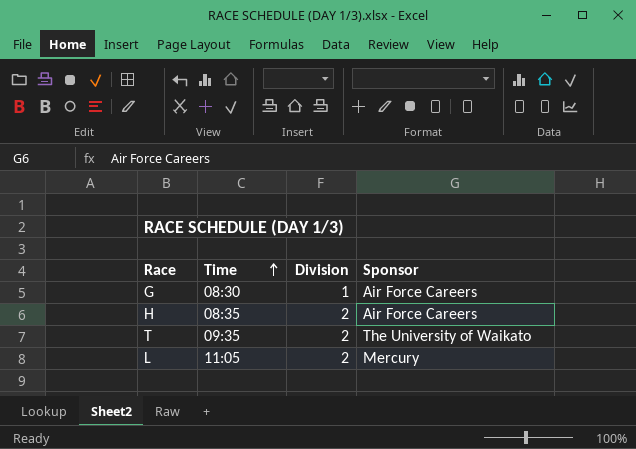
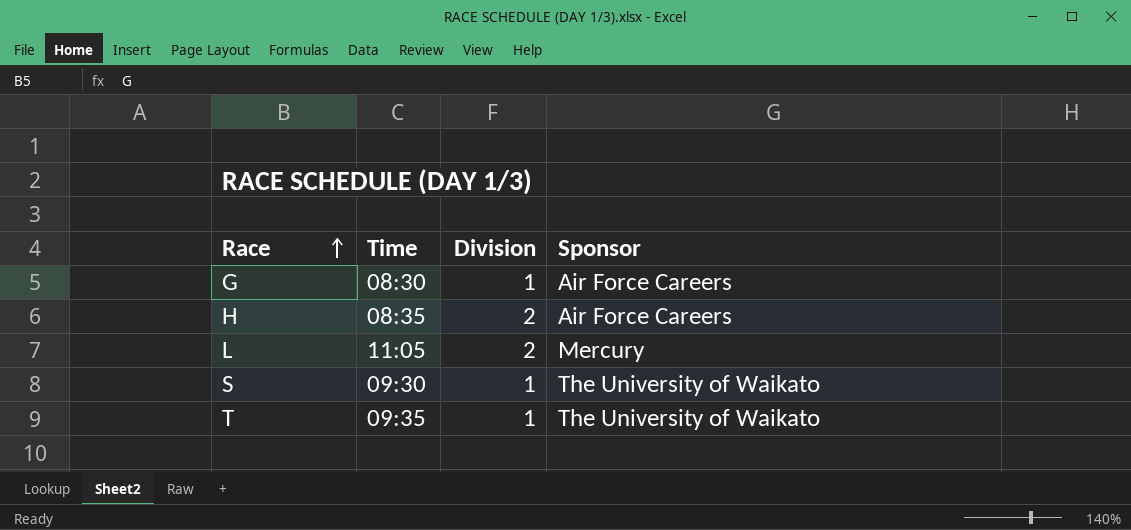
row order: Time ascending -> Race ascending
row S: none -> 09:30 | 1 | The University of Waikato
T | Division: 2 -> 1

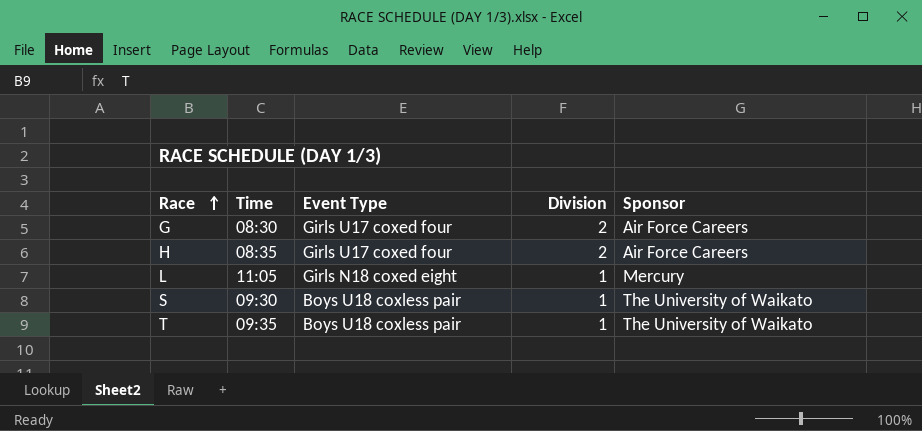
column Event Type | position: none -> 3
G | Division: 1 -> 2
L | Division: 2 -> 1

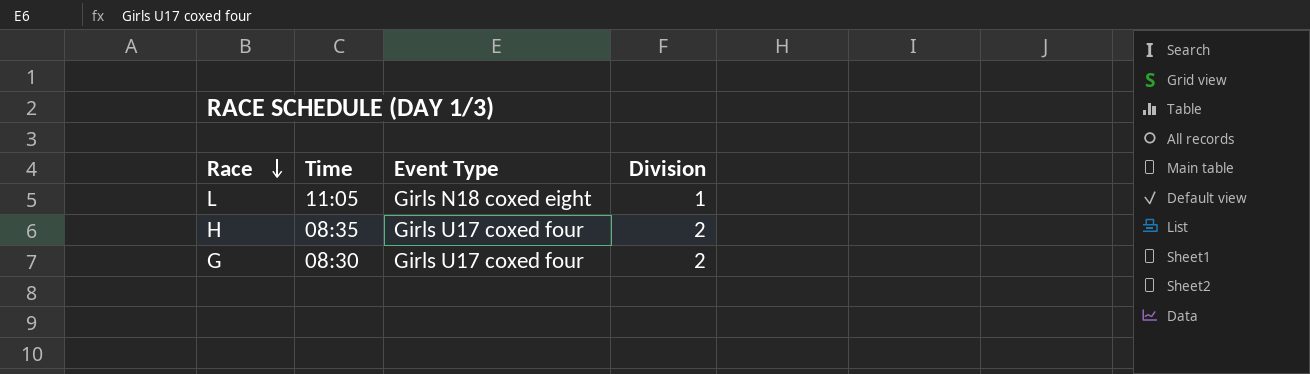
row order: Race ascending -> Race descending
column Sponsor | position: 5 -> none
row S: 09:30 | Boys U18 coxless pair | 1 | The University of Waikato -> none
row T: 09:35 | Boys U18 coxless pair | 1 | The University of Waikato -> none

